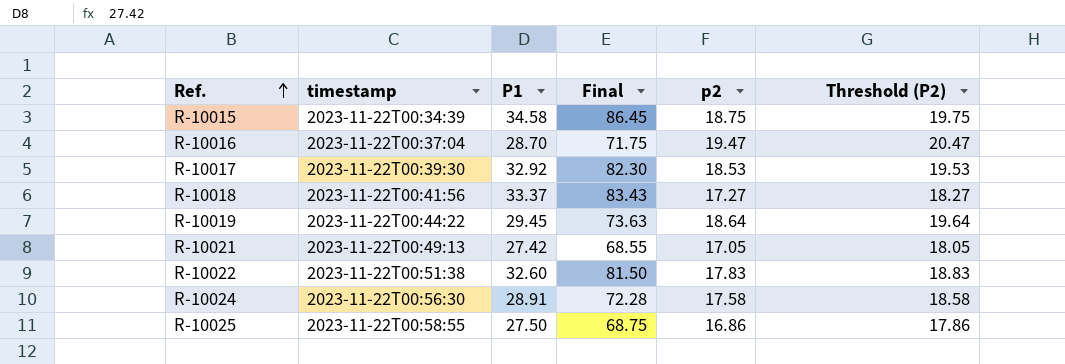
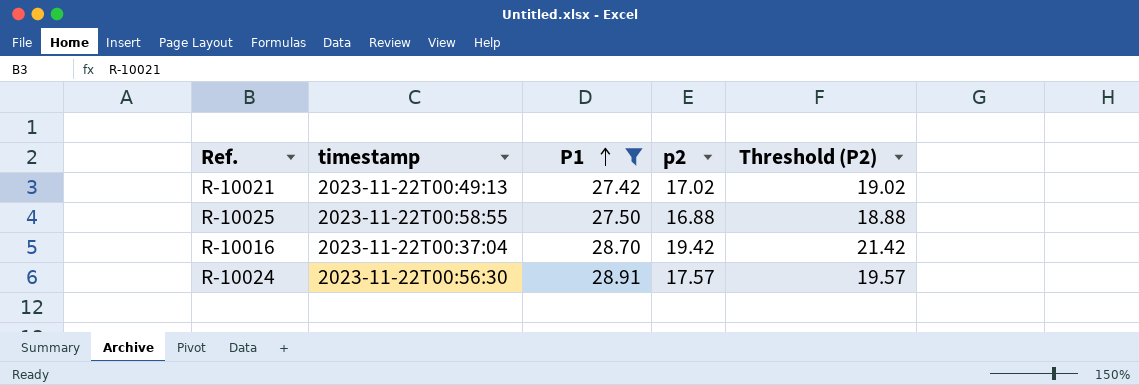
filter: none -> P1 <= 28.91
row order: Ref. ascending -> P1 ascending
column Final | formula: [P1] * 2.5 -> none
column Threshold (P2) | formula: [p2] + 1 -> [p2] + 2
R-10021 | p2: 17.05 -> 17.02
R-10025 | p2: 16.86 -> 16.88
R-10016 | p2: 19.47 -> 19.42
R-10024 | p2: 17.58 -> 17.57

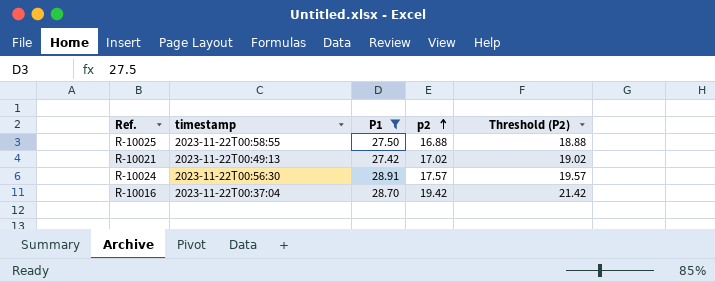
row order: P1 ascending -> p2 ascending

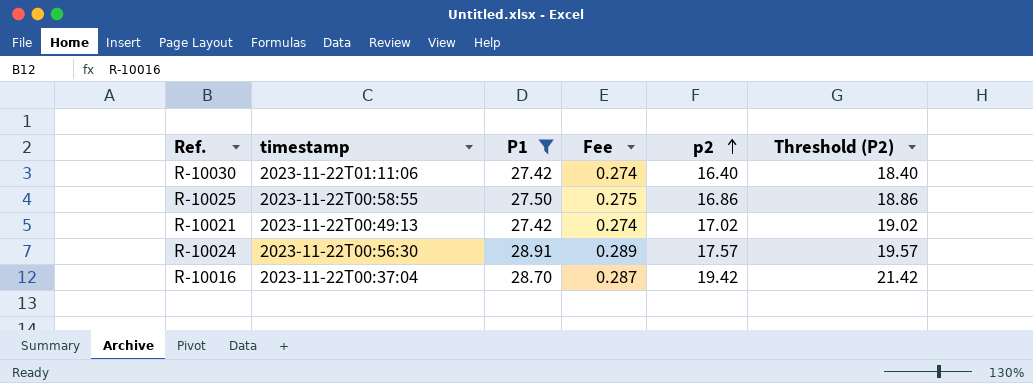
column Fee | formula: none -> [P1] * 0.01
row R-10030: none -> 2023-11-22T01:11:06 | 27.42 | 0.274 | 16.40 | 18.40
R-10025 | p2: 16.88 -> 16.86
R-10025 | Threshold (P2): 18.88 -> 18.86

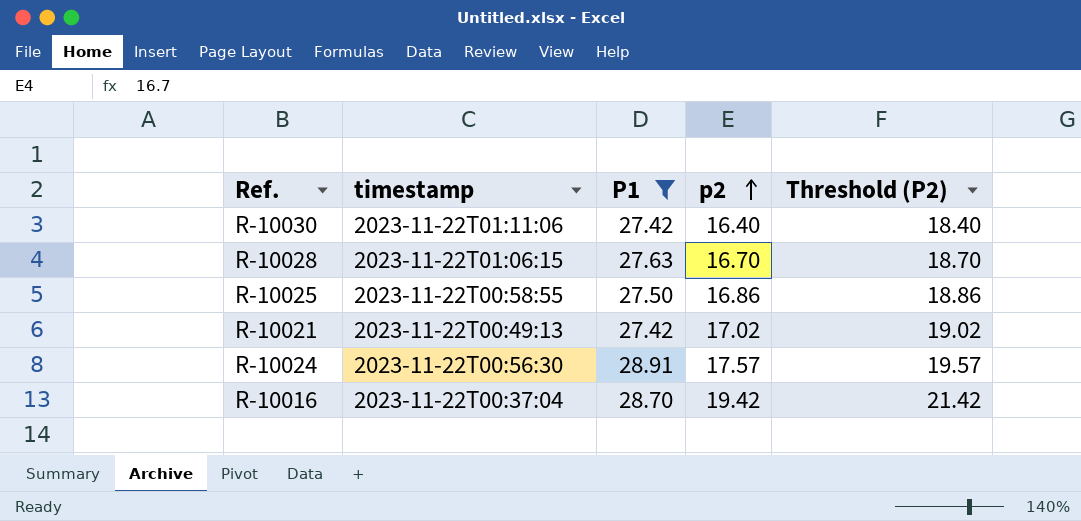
column Fee | formula: [P1] * 0.01 -> none
row R-10028: none -> 2023-11-22T01:06:15 | 27.63 | 16.70 | 18.70

